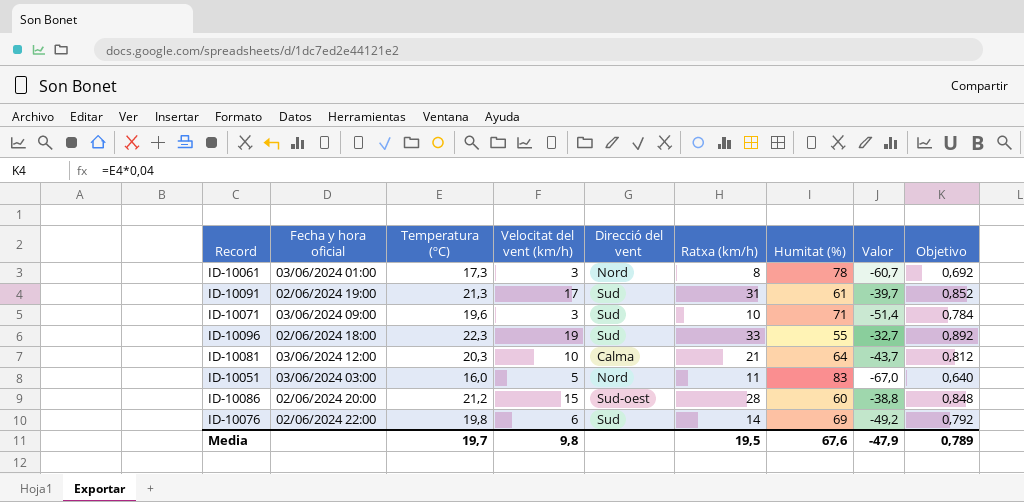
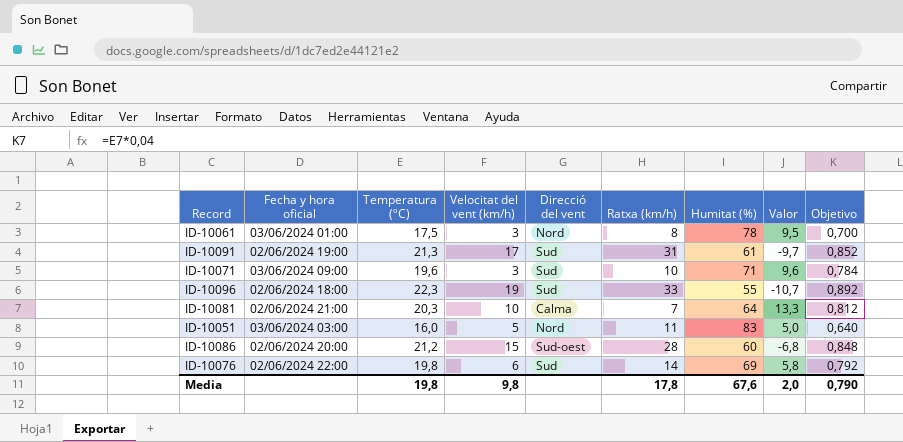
column Valor | formula: [Temperatura (ºC)] - [Humitat (%)] -> [Temperatura (ºC)] - [Ratxa (km/h)]
ID-10061 | Temperatura (ºC): 17,3 -> 17,5
ID-10061 | Objetivo: 0,692 -> 0,700
ID-10081 | Fecha y hora oficial: 03/06/2024 12:00 -> 02/06/2024 21:00
ID-10081 | Ratxa (km/h): 21 -> 7
Media | Temperatura (ºC): 19,7 -> 19,8
Media | Ratxa (km/h): 19,5 -> 17,8
Media | Valor: -47,9 -> 2,0
Media | Objetivo: 0,789 -> 0,790

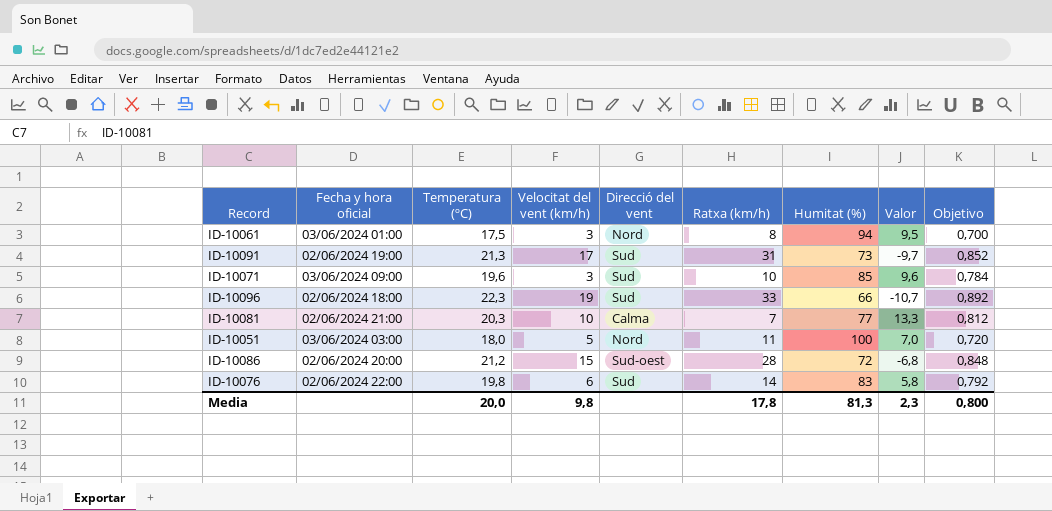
ID-10061 | Humitat (%): 78 -> 94
ID-10091 | Humitat (%): 61 -> 73
ID-10071 | Humitat (%): 71 -> 85
ID-10096 | Humitat (%): 55 -> 66
ID-10081 | Humitat (%): 64 -> 77
ID-10051 | Temperatura (ºC): 16,0 -> 18,0
ID-10051 | Humitat (%): 83 -> 100
ID-10051 | Valor: 5,0 -> 7,0
ID-10051 | Objetivo: 0,640 -> 0,720
ID-10086 | Humitat (%): 60 -> 72
ID-10076 | Humitat (%): 69 -> 83
Media | Temperatura (ºC): 19,8 -> 20,0
Media | Humitat (%): 67,6 -> 81,3
Media | Valor: 2,0 -> 2,3
Media | Objetivo: 0,790 -> 0,800

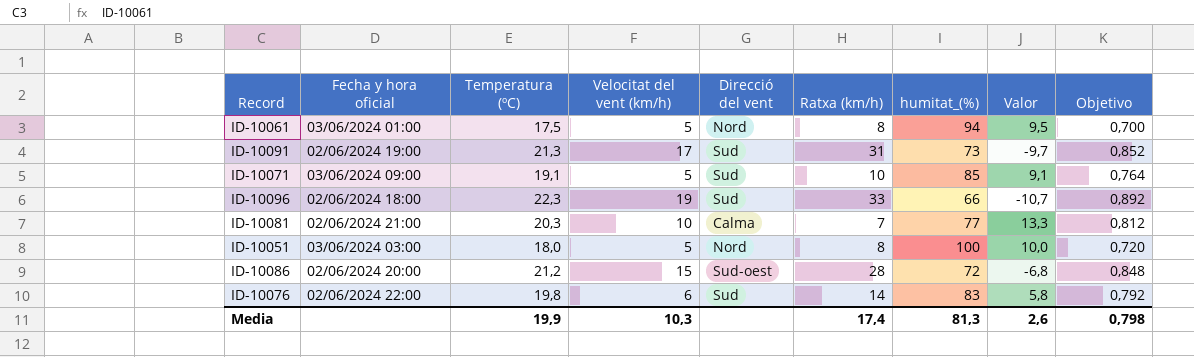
column name: Humitat (%) -> humitat_(%)
ID-10061 | Velocitat del vent (km/h): 3 -> 5
ID-10071 | Temperatura (ºC): 19,6 -> 19,1
ID-10071 | Velocitat del vent (km/h): 3 -> 5
ID-10071 | Valor: 9,6 -> 9,1
ID-10071 | Objetivo: 0,784 -> 0,764
ID-10051 | Ratxa (km/h): 11 -> 8
ID-10051 | Valor: 7,0 -> 10,0
Media | Temperatura (ºC): 20,0 -> 19,9
Media | Velocitat del vent (km/h): 9,8 -> 10,3
Media | Ratxa (km/h): 17,8 -> 17,4
Media | Valor: 2,3 -> 2,6
Media | Objetivo: 0,800 -> 0,798

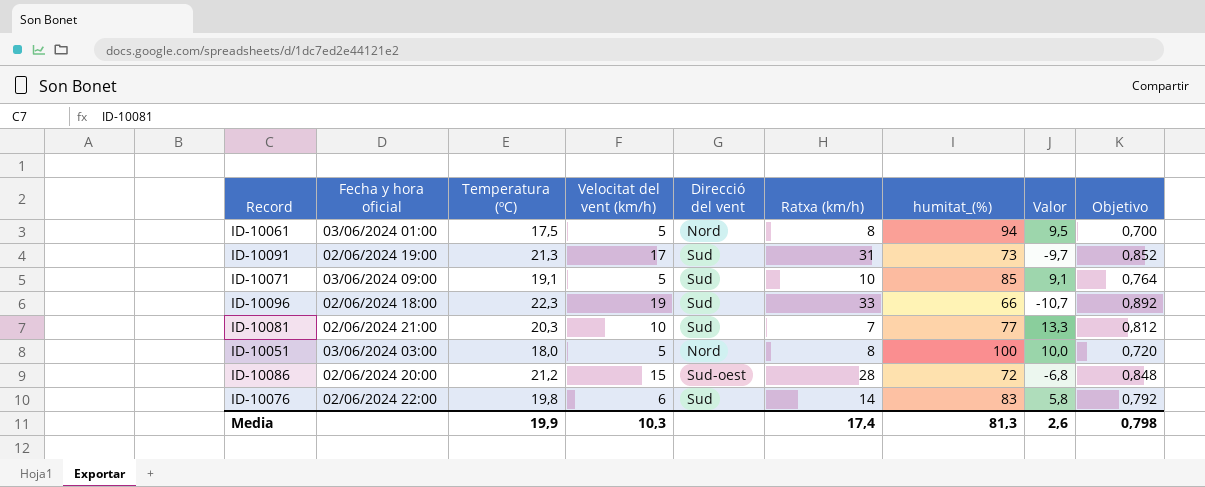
ID-10081 | Direcció del vent: Calma -> Sud

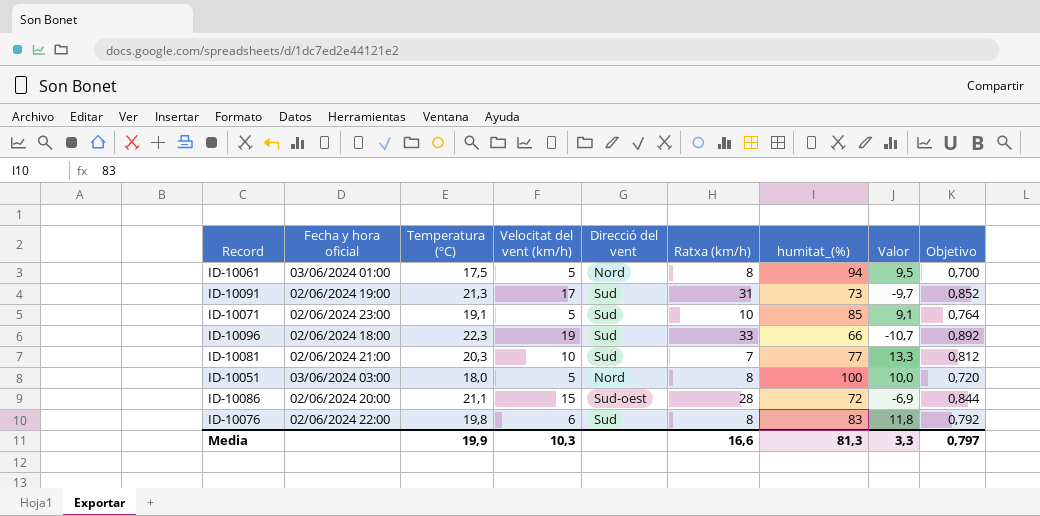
ID-10071 | Fecha y hora oficial: 03/06/2024 09:00 -> 02/06/2024 23:00
ID-10086 | Temperatura (ºC): 21,2 -> 21,1
ID-10086 | Valor: -6,8 -> -6,9
ID-10086 | Objetivo: 0,848 -> 0,844
ID-10076 | Ratxa (km/h): 14 -> 8
ID-10076 | Valor: 5,8 -> 11,8
Media | Ratxa (km/h): 17,4 -> 16,6
Media | Valor: 2,6 -> 3,3
Media | Objetivo: 0,798 -> 0,797

